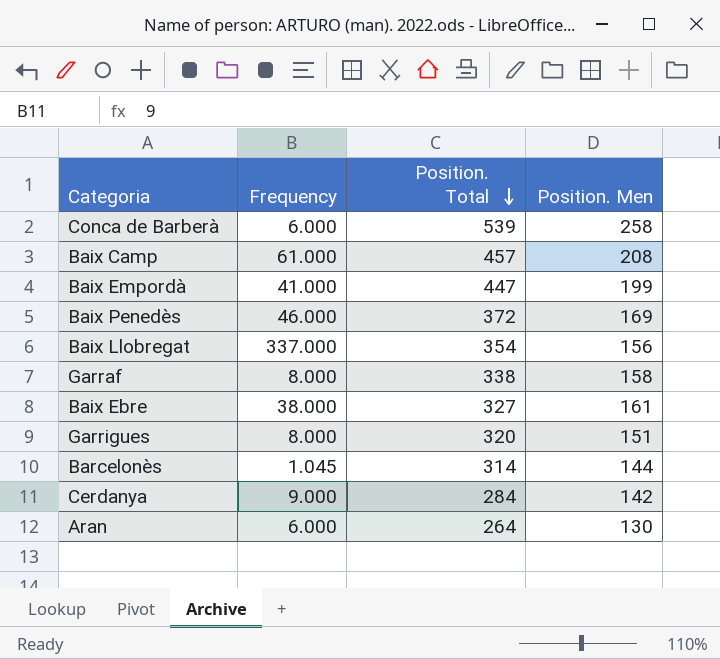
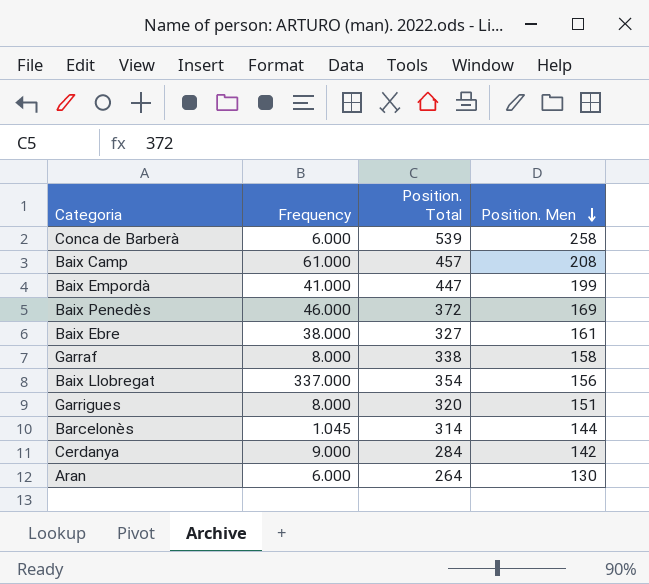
row order: Position. Total descending -> Position. Men descending

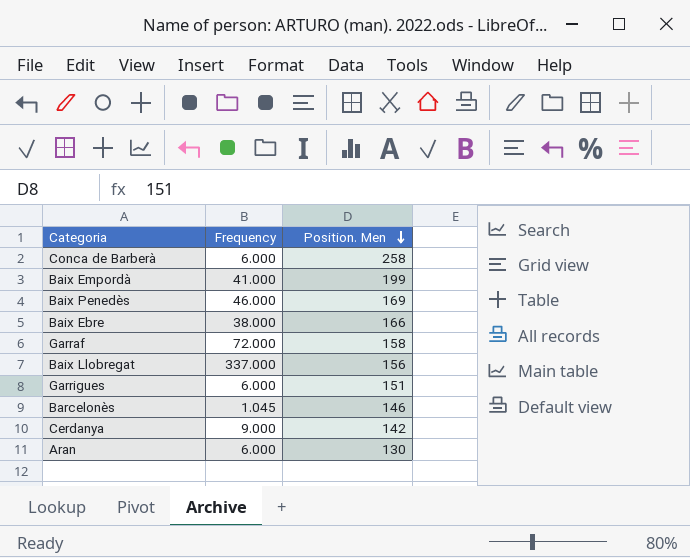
column Position. Total | position: 3 -> none
row Baix Camp: 61.000 | 457 | 208 -> none
Baix Ebre | Position. Men: 161 -> 166
Garraf | Frequency: 8.000 -> 72.000
Garrigues | Frequency: 8.000 -> 6.000
Barcelonès | Position. Men: 144 -> 146

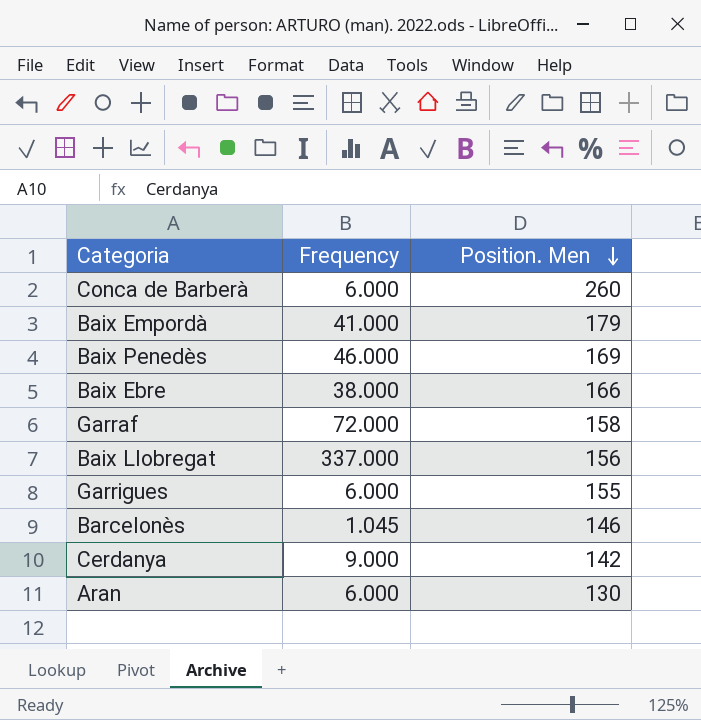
Conca de Barberà | Position. Men: 258 -> 260
Baix Empordà | Position. Men: 199 -> 179
Garrigues | Position. Men: 151 -> 155

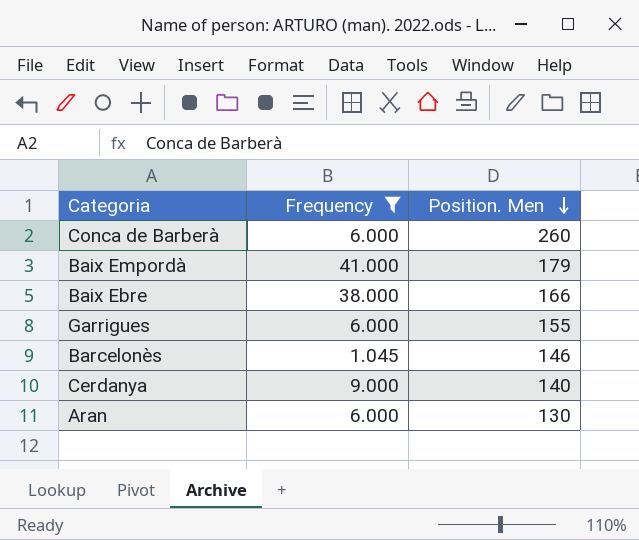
filter: none -> Frequency <= 41.000
Cerdanya | Position. Men: 142 -> 140

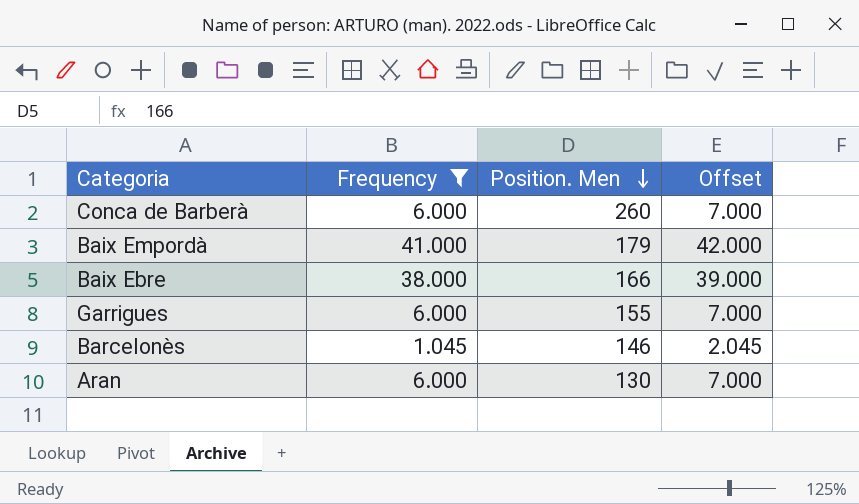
column Offset | formula: none -> [Frequency] + 1
row Cerdanya: 9.000 | 140 -> none

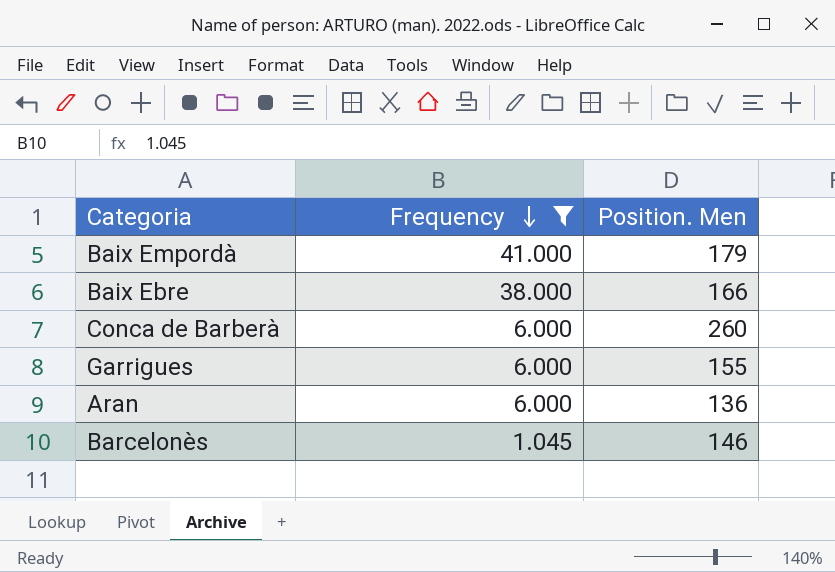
row order: Position. Men descending -> Frequency descending
column Offset | formula: [Frequency] + 1 -> none
Aran | Position. Men: 130 -> 136

